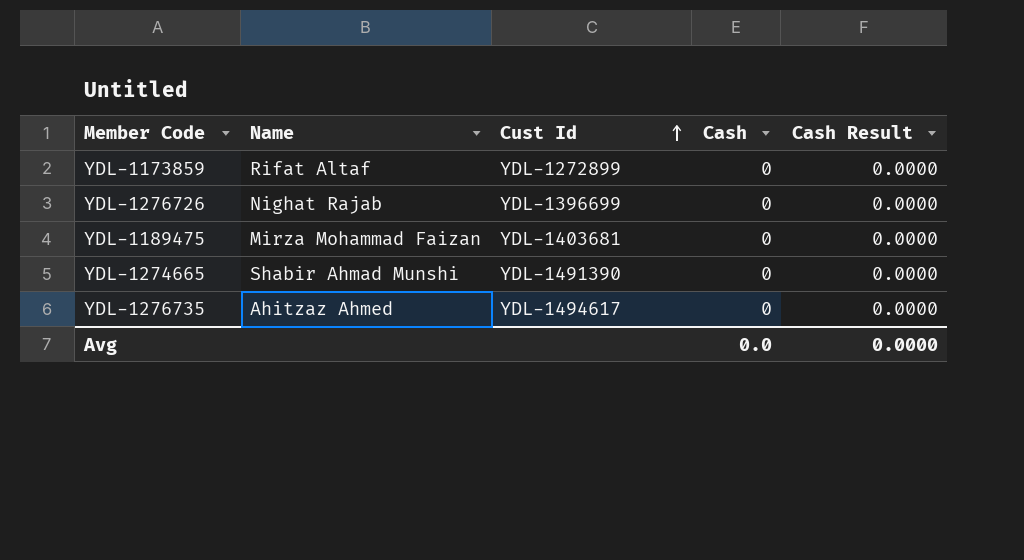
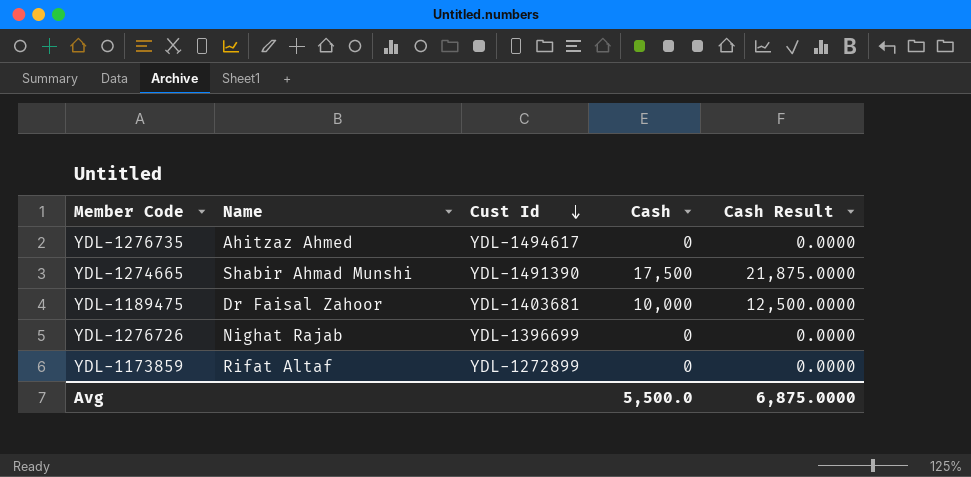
row order: Cust Id ascending -> Cust Id descending
YDL-1274665 | Cash: 0 -> 17,500
YDL-1274665 | Cash Result: 0.0000 -> 21,875.0000
YDL-1189475 | Name: Mirza Mohammad Faizan -> Dr Faisal Zahoor
YDL-1189475 | Cash: 0 -> 10,000
YDL-1189475 | Cash Result: 0.0000 -> 12,500.0000
Avg | Cash: 0.0 -> 5,500.0
Avg | Cash Result: 0.0000 -> 6,875.0000

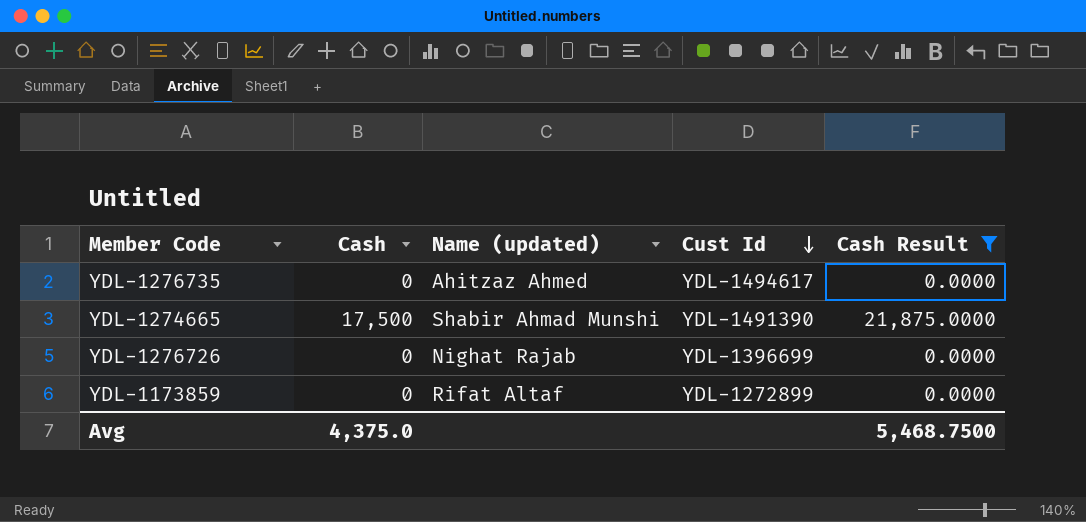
filter: none -> Cash Result != 12,500.0000
column Cash | position: 4 -> 2
column name: Name -> Name (updated)
Avg | Cash: 5,500.0 -> 4,375.0
Avg | Cash Result: 6,875.0000 -> 5,468.7500

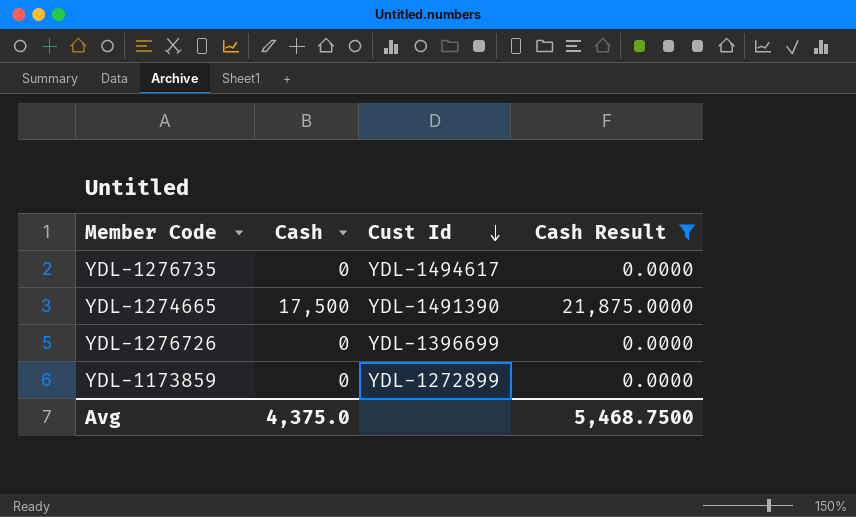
column Name (updated) | position: 3 -> none

